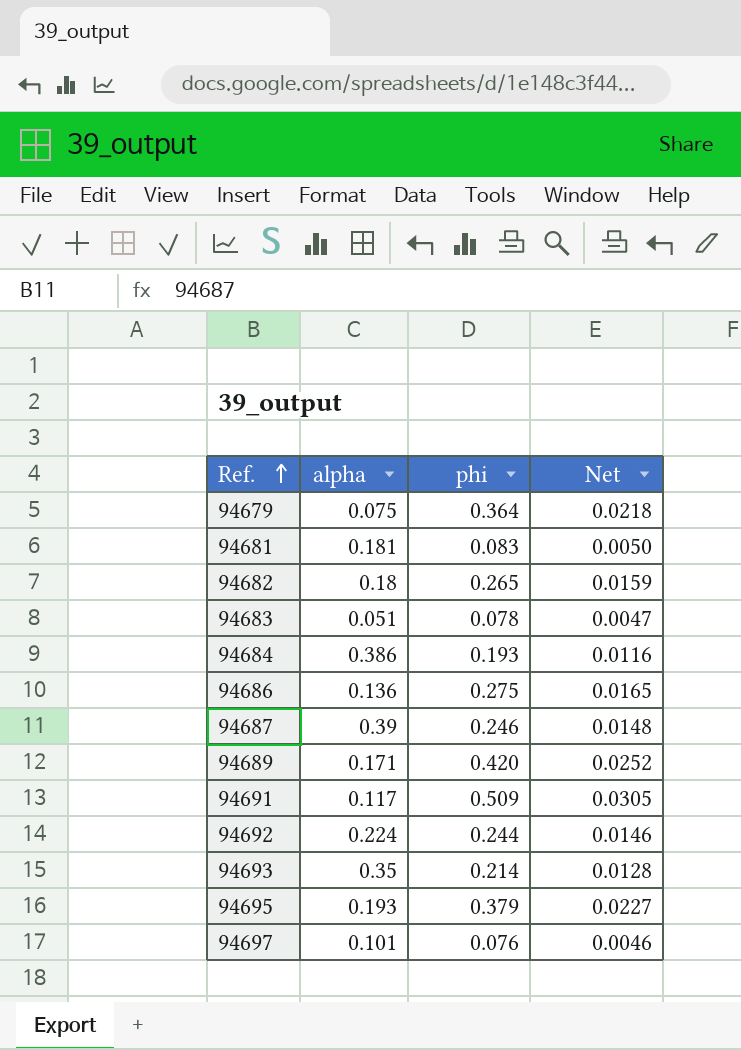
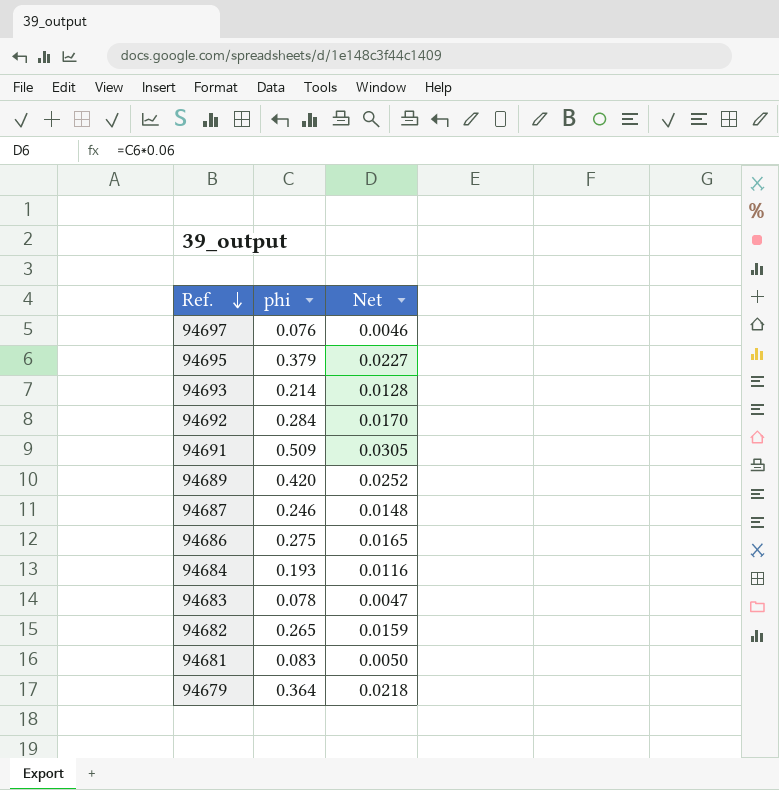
row order: Ref. ascending -> Ref. descending
column alpha | position: 2 -> none
94692 | phi: 0.244 -> 0.284
94692 | Net: 0.0146 -> 0.0170

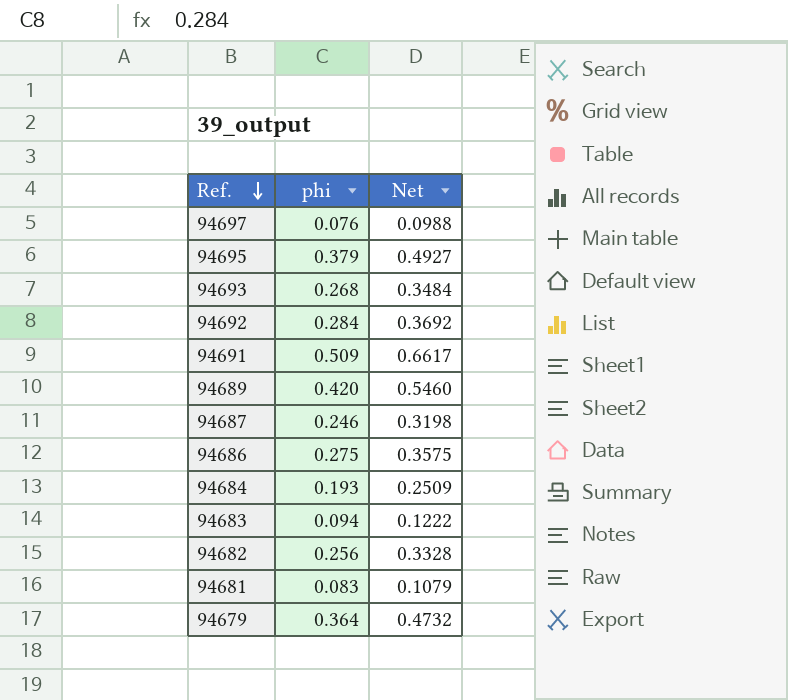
column Net | formula: [phi] * 0.06 -> [phi] * 1.3
94693 | phi: 0.214 -> 0.268
94683 | phi: 0.078 -> 0.094
94682 | phi: 0.265 -> 0.256

